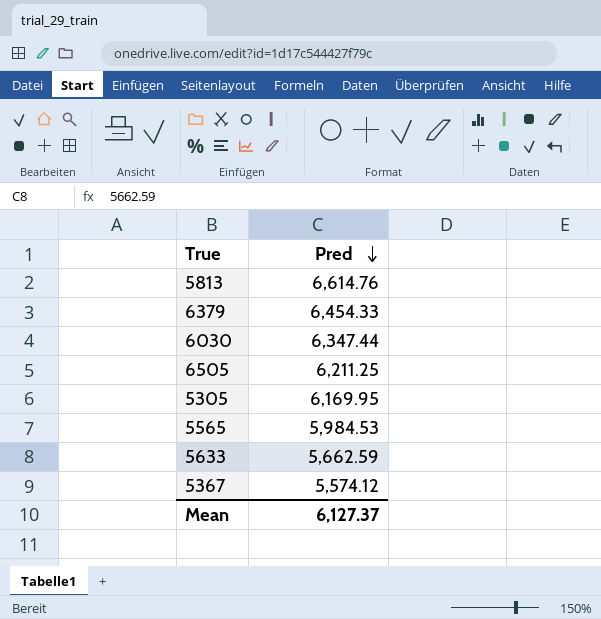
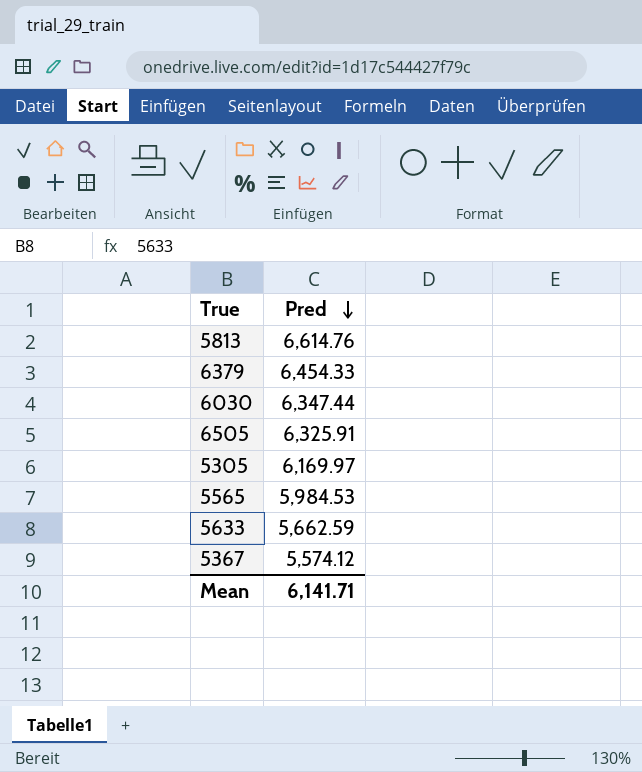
6505 | Pred: 6,211.25 -> 6,325.91
5305 | Pred: 6,169.95 -> 6,169.97
Mean | Pred: 6,127.37 -> 6,141.71

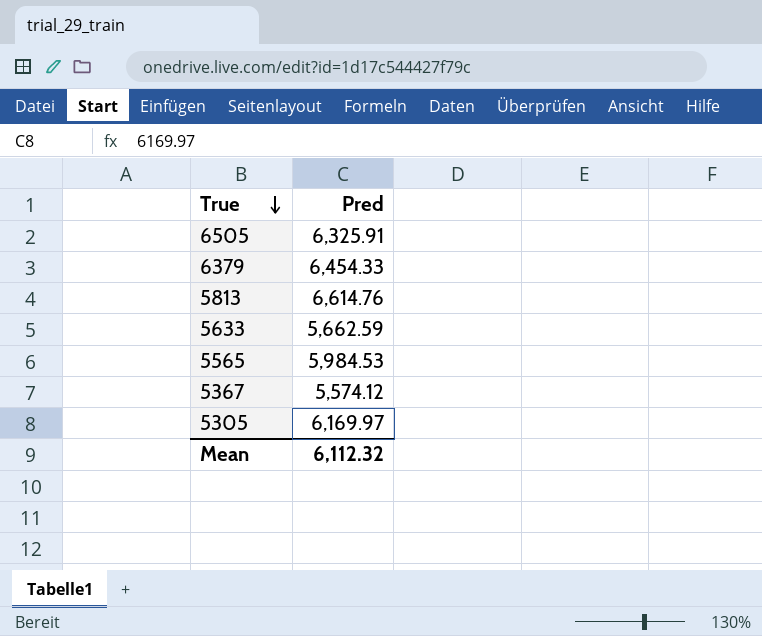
row order: Pred descending -> True descending
row 6030: 6,347.44 -> none
Mean | Pred: 6,141.71 -> 6,112.32

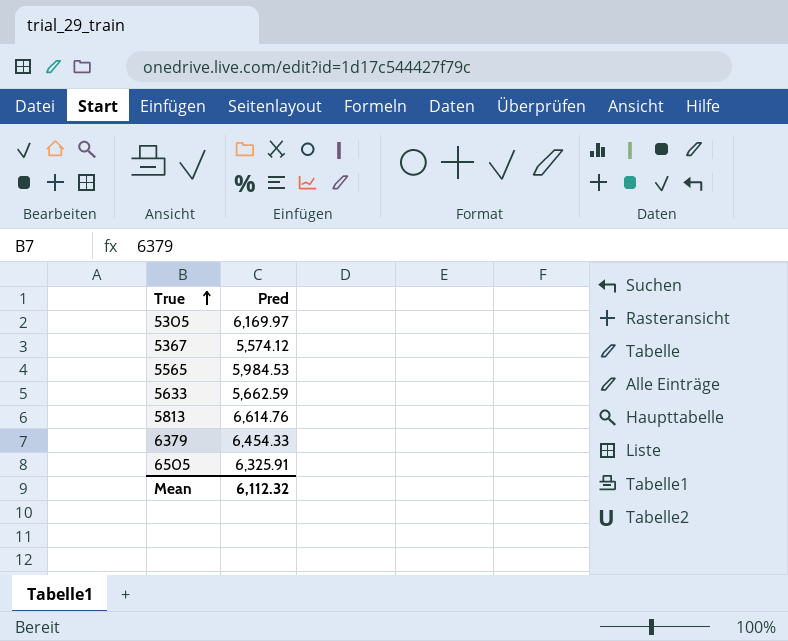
row order: True descending -> True ascending

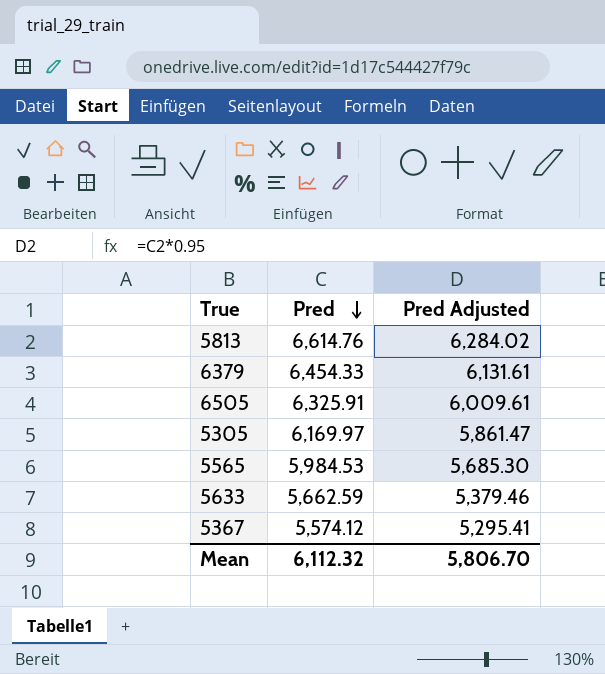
row order: True ascending -> Pred descending
column Pred Adjusted | formula: none -> [Pred] * 0.95

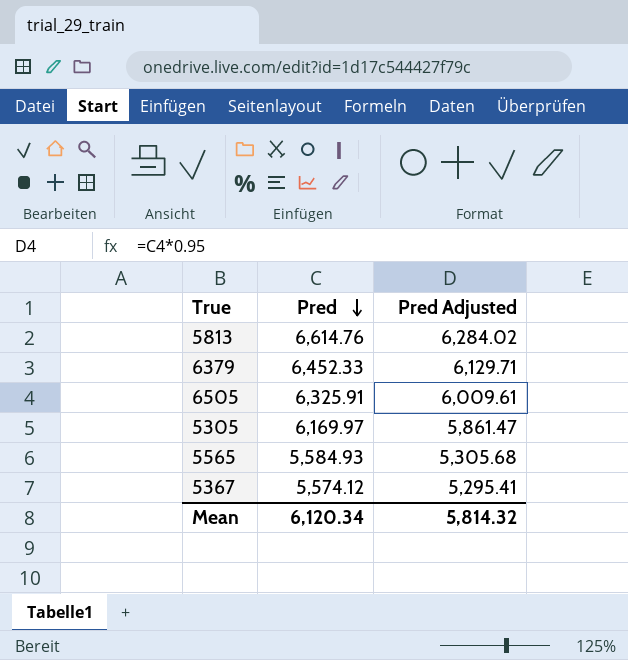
row 5633: 5,662.59 | 5,379.46 -> none
6379 | Pred: 6,454.33 -> 6,452.33
6379 | Pred Adjusted: 6,131.61 -> 6,129.71
5565 | Pred: 5,984.53 -> 5,584.93
5565 | Pred Adjusted: 5,685.30 -> 5,305.68
Mean | Pred: 6,112.32 -> 6,120.34
Mean | Pred Adjusted: 5,806.70 -> 5,814.32

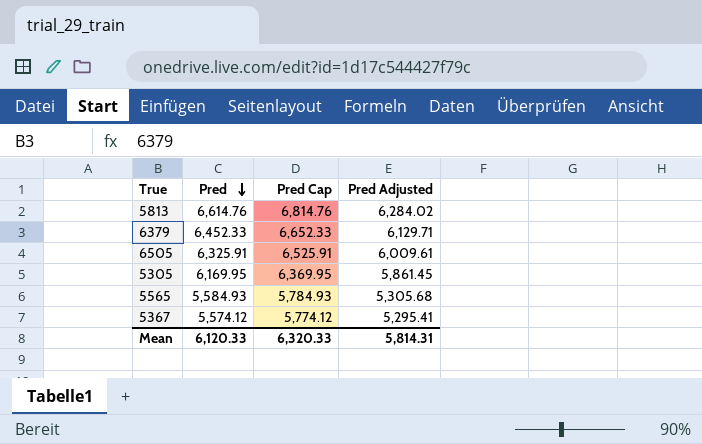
column Pred Cap | formula: none -> [Pred] + 200
5305 | Pred: 6,169.97 -> 6,169.95
5305 | Pred Adjusted: 5,861.47 -> 5,861.45
Mean | Pred: 6,120.34 -> 6,120.33
Mean | Pred Adjusted: 5,814.32 -> 5,814.31

